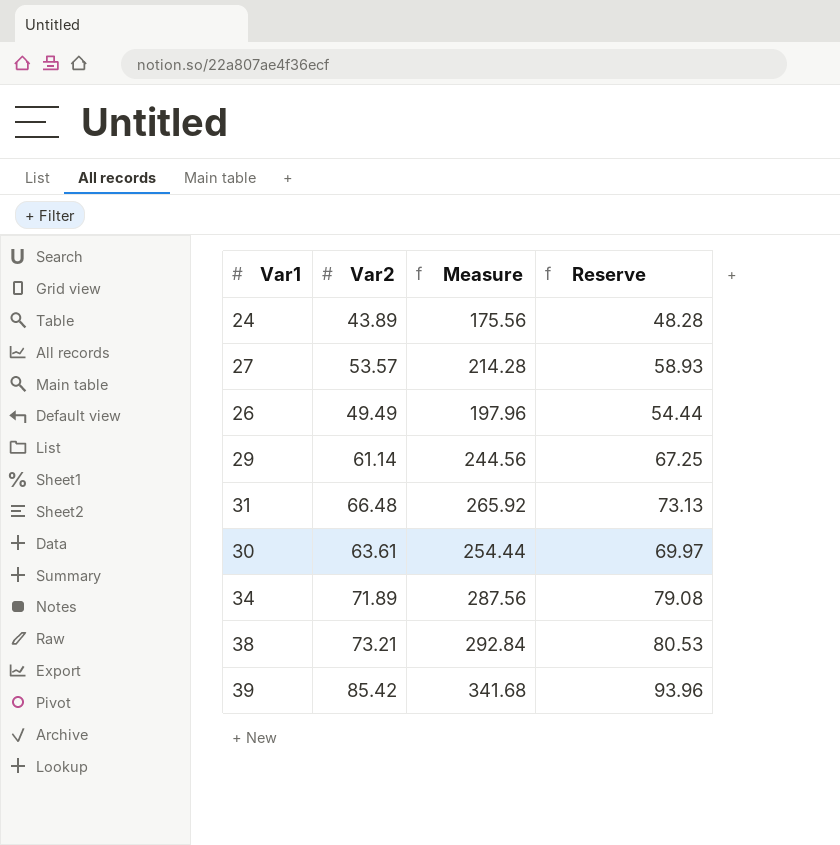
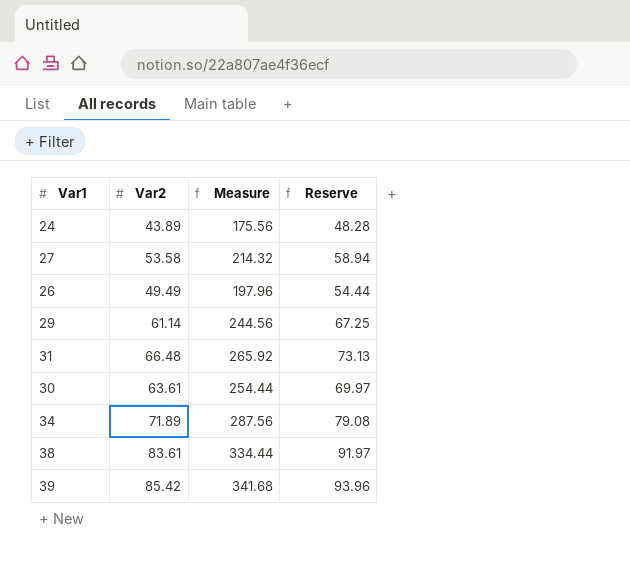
27 | Var2: 53.57 -> 53.58
27 | Measure: 214.28 -> 214.32
27 | Reserve: 58.93 -> 58.94
38 | Var2: 73.21 -> 83.61
38 | Measure: 292.84 -> 334.44
38 | Reserve: 80.53 -> 91.97

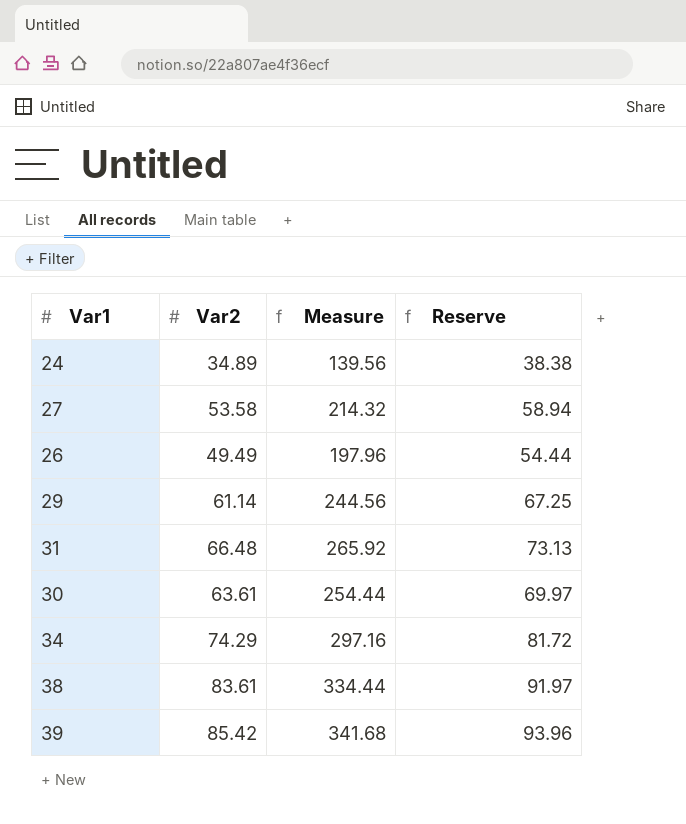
24 | Var2: 43.89 -> 34.89
24 | Measure: 175.56 -> 139.56
24 | Reserve: 48.28 -> 38.38
34 | Var2: 71.89 -> 74.29
34 | Measure: 287.56 -> 297.16
34 | Reserve: 79.08 -> 81.72

